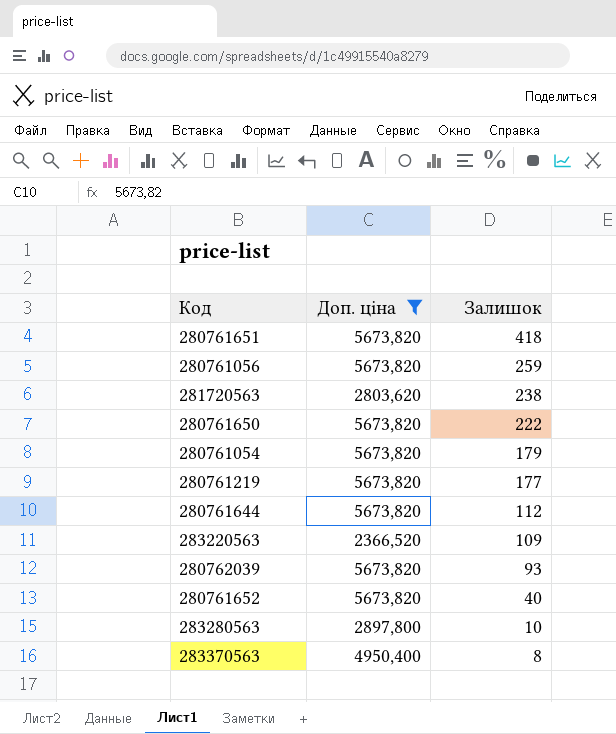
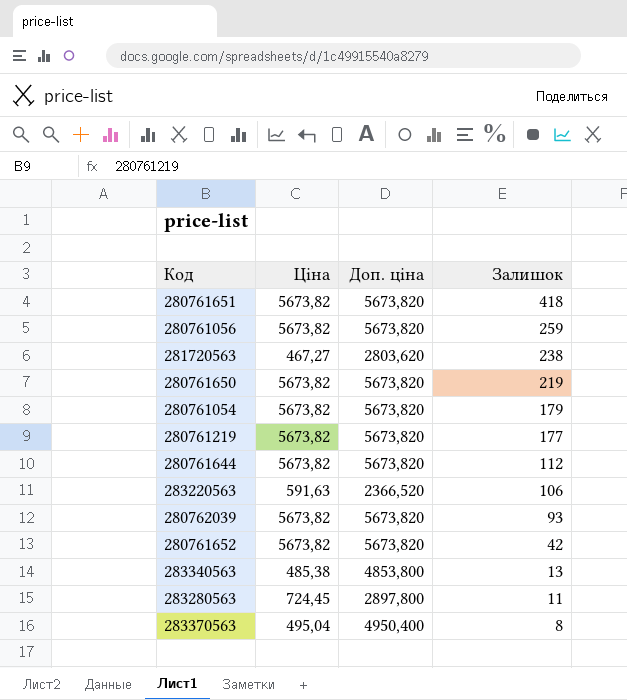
filter: Доп. ціна != 4853,800 -> none
column Ціна | position: none -> 2
280761650 | Залишок: 222 -> 219
283220563 | Залишок: 109 -> 106
280761652 | Залишок: 40 -> 42
283280563 | Залишок: 10 -> 11

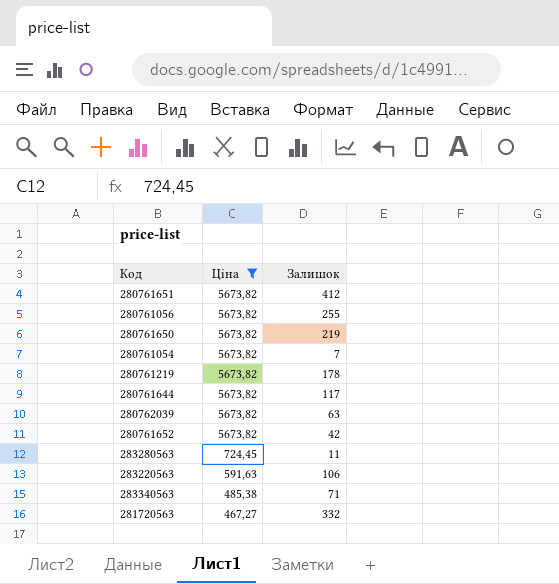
filter: none -> Ціна != 495,04
row order: Залишок descending -> Ціна descending
column Доп. ціна | position: 3 -> none
280761651 | Залишок: 418 -> 412
280761056 | Залишок: 259 -> 255
280761054 | Залишок: 179 -> 7
280761219 | Залишок: 177 -> 178
280761644 | Залишок: 112 -> 117
280762039 | Залишок: 93 -> 63
283340563 | Залишок: 13 -> 71
281720563 | Залишок: 238 -> 332

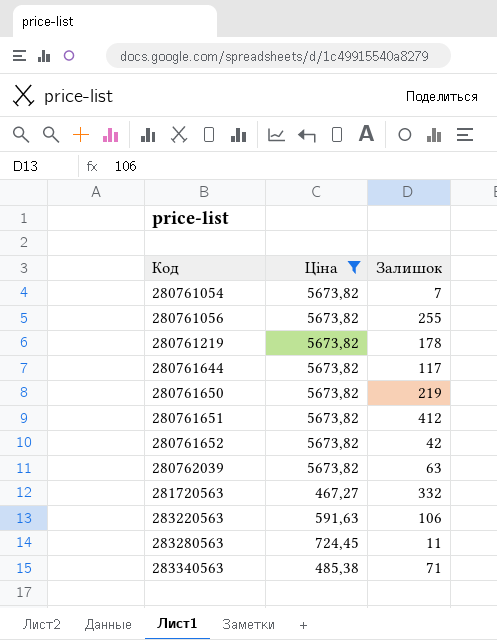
row order: Ціна descending -> Код ascending

